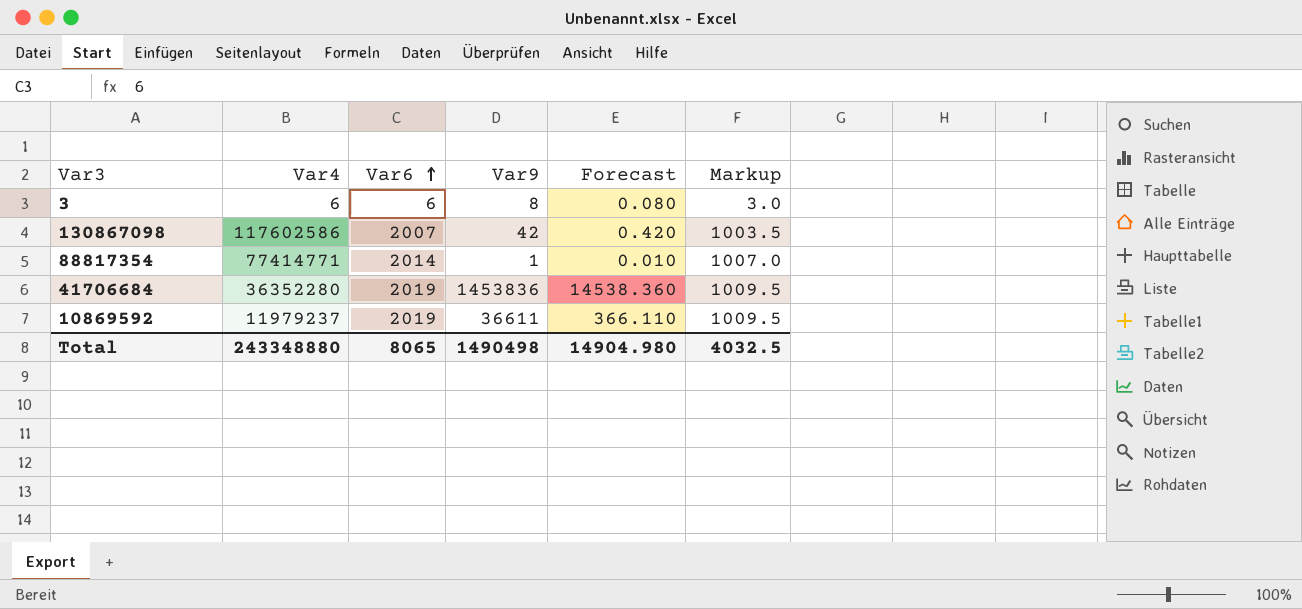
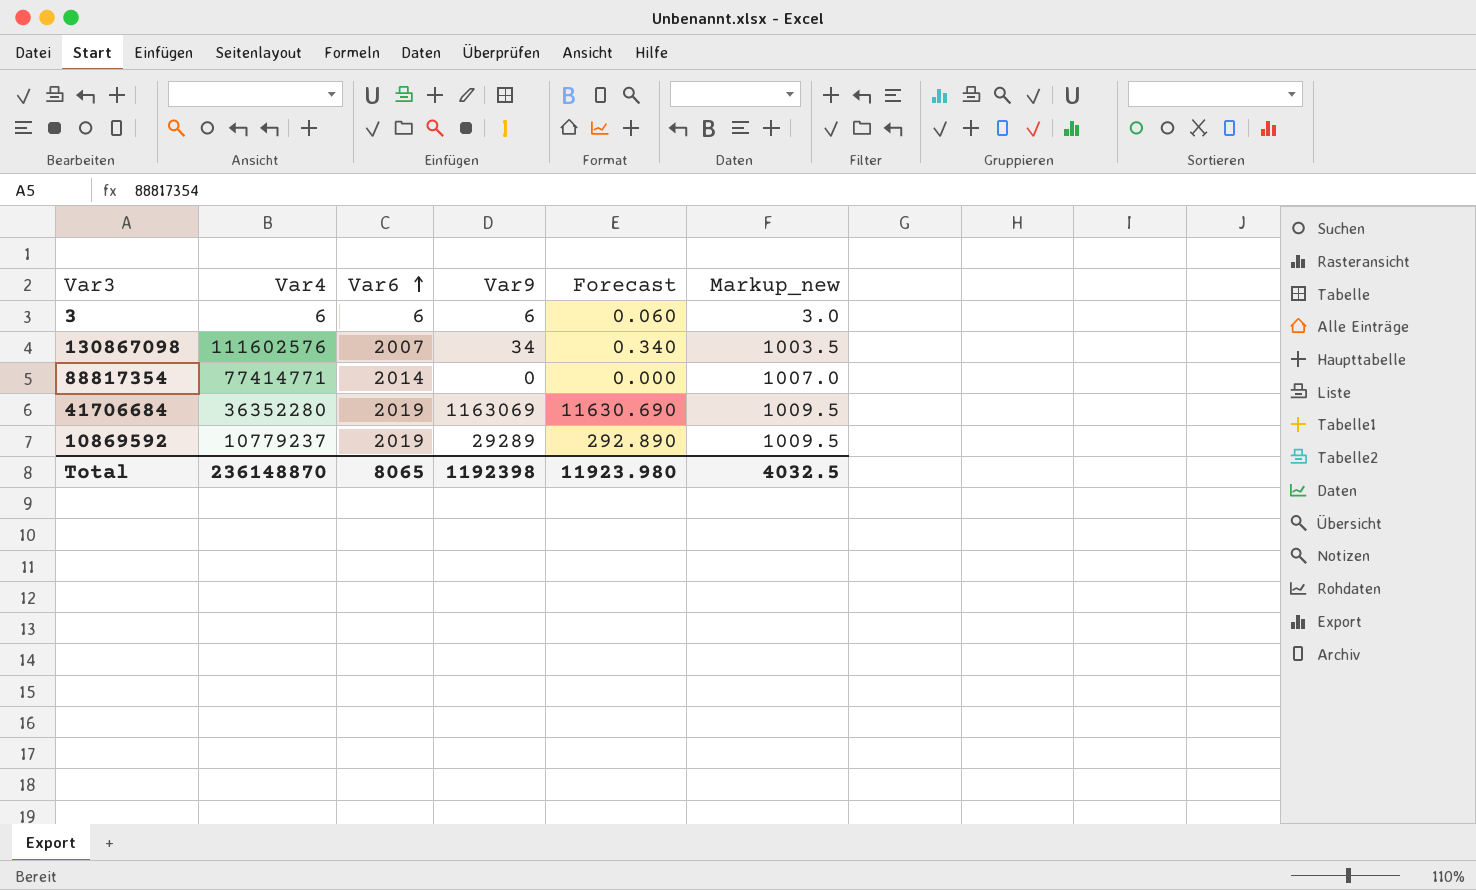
column name: Markup -> Markup_new
3 | Var9: 8 -> 6
3 | Forecast: 0.080 -> 0.060
130867098 | Var4: 117602586 -> 111602576
130867098 | Var9: 42 -> 34
130867098 | Forecast: 0.420 -> 0.340
88817354 | Var9: 1 -> 0
88817354 | Forecast: 0.010 -> 0.000
41706684 | Var9: 1453836 -> 1163069
41706684 | Forecast: 14538.360 -> 11630.690
10869592 | Var4: 11979237 -> 10779237
10869592 | Var9: 36611 -> 29289
10869592 | Forecast: 366.110 -> 292.890
Total | Var4: 243348880 -> 236148870
Total | Var9: 1490498 -> 1192398
Total | Forecast: 14904.980 -> 11923.980

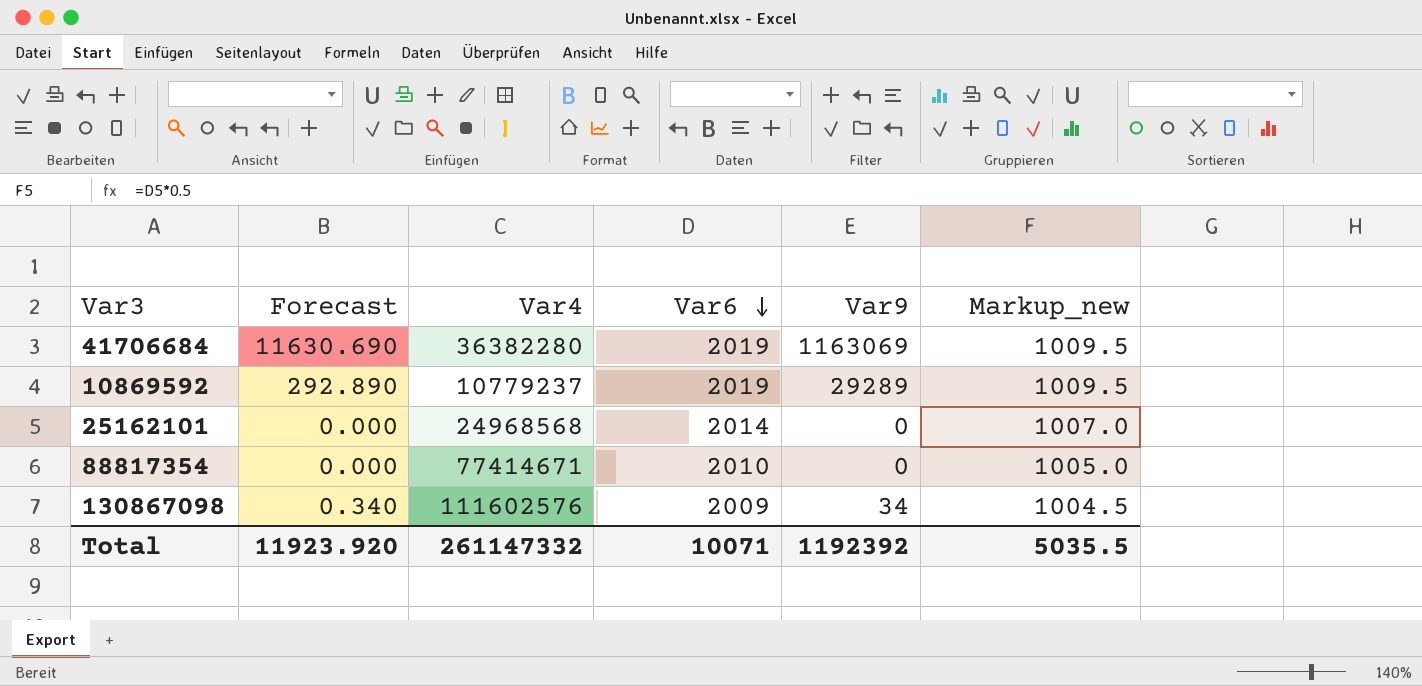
row order: Var6 ascending -> Var6 descending
column Forecast | position: 5 -> 2
row 3: 6 | 6 | 6 | 0.060 | 3.0 -> none
41706684 | Var4: 36352280 -> 36382280
row 25162101: none -> 0.000 | 24968568 | 2014 | 0 | 1007.0
88817354 | Var4: 77414771 -> 77414671
88817354 | Var6: 2014 -> 2010
88817354 | Markup_new: 1007.0 -> 1005.0
130867098 | Var6: 2007 -> 2009
130867098 | Markup_new: 1003.5 -> 1004.5
Total | Forecast: 11923.980 -> 11923.920
Total | Var4: 236148870 -> 261147332
Total | Var6: 8065 -> 10071
Total | Var9: 1192398 -> 1192392
Total | Markup_new: 4032.5 -> 5035.5

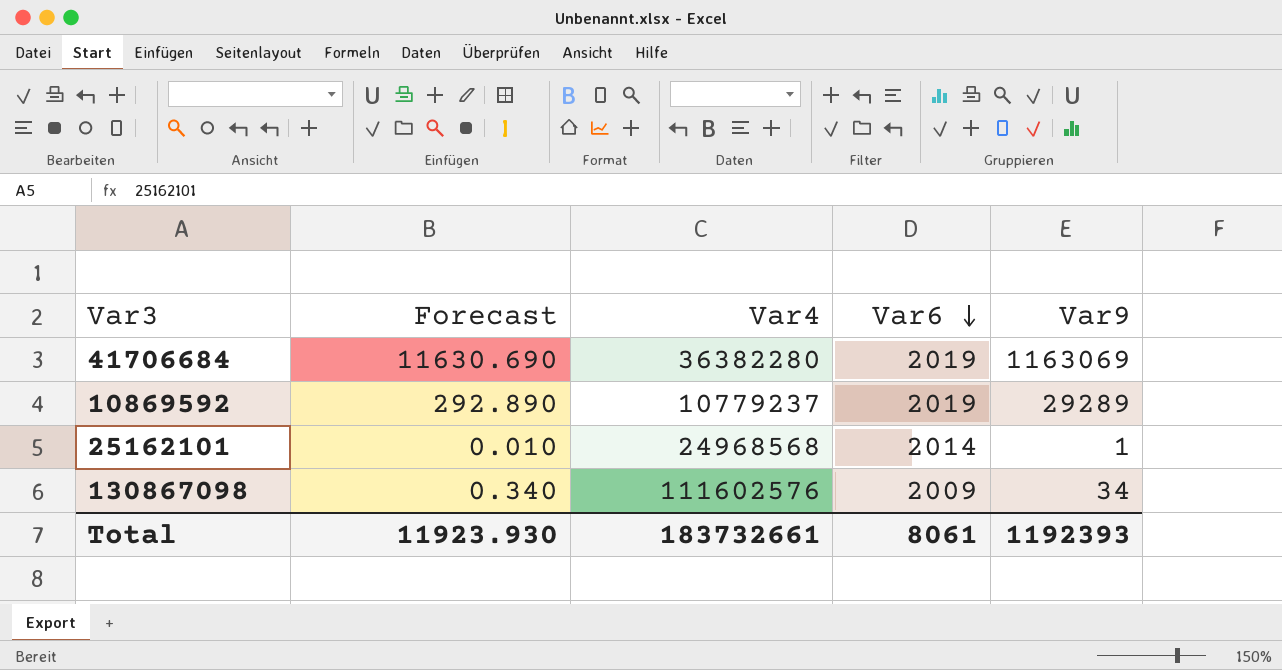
column Markup_new | formula: [Var6] * 0.5 -> none
row 88817354: 0.000 | 77414671 | 2010 | 0 | 1005.0 -> none
25162101 | Forecast: 0.000 -> 0.010
25162101 | Var9: 0 -> 1
Total | Forecast: 11923.920 -> 11923.930
Total | Var4: 261147332 -> 183732661
Total | Var6: 10071 -> 8061
Total | Var9: 1192392 -> 1192393

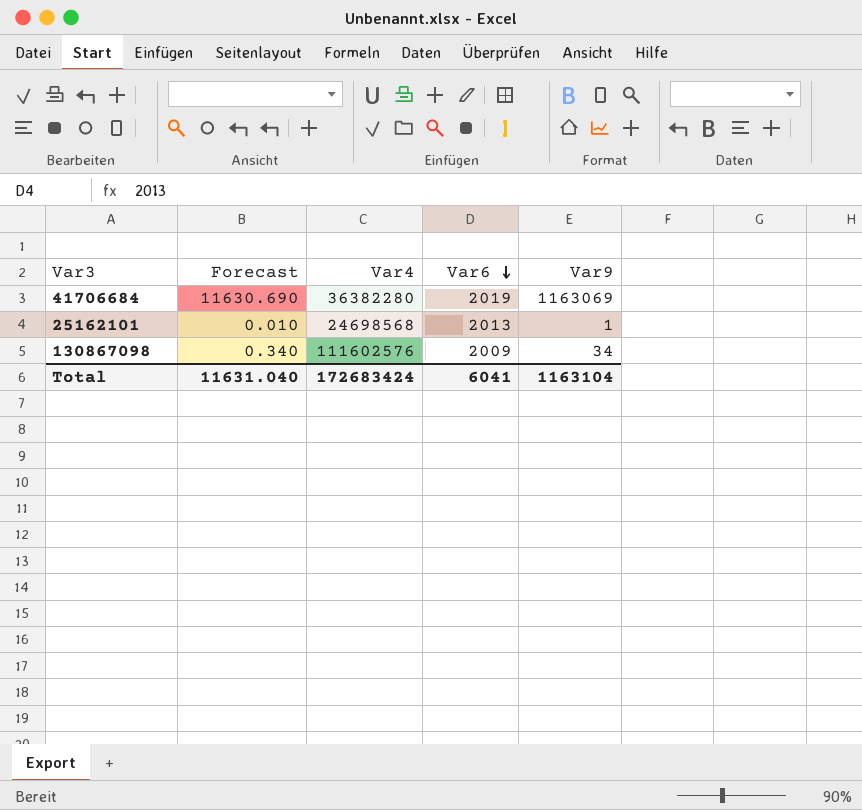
row 10869592: 292.890 | 10779237 | 2019 | 29289 -> none
25162101 | Var4: 24968568 -> 24698568
25162101 | Var6: 2014 -> 2013
Total | Forecast: 11923.930 -> 11631.040
Total | Var4: 183732661 -> 172683424
Total | Var6: 8061 -> 6041
Total | Var9: 1192393 -> 1163104

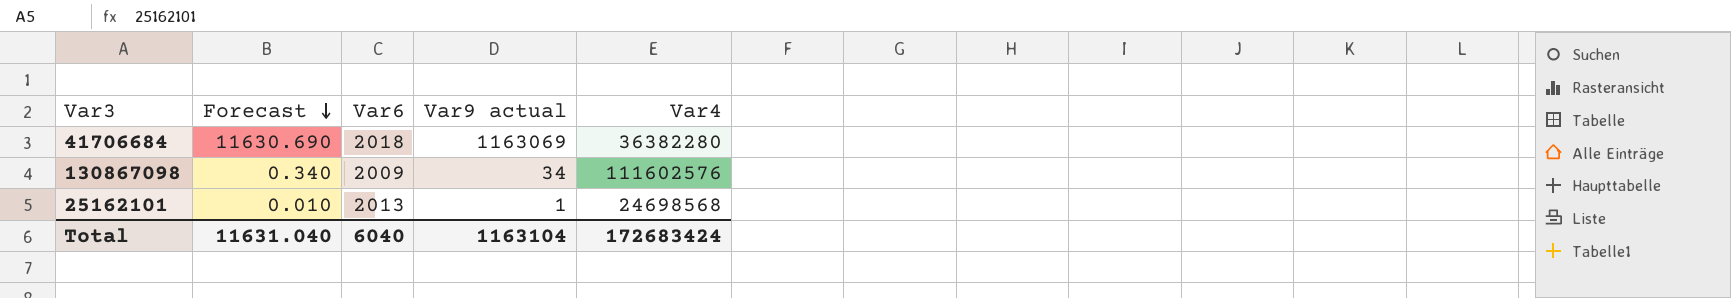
row order: Var6 descending -> Forecast descending
column name: Var9 -> Var9 actual
column Var4 | position: 3 -> 5
41706684 | Var6: 2019 -> 2018
Total | Var6: 6041 -> 6040

